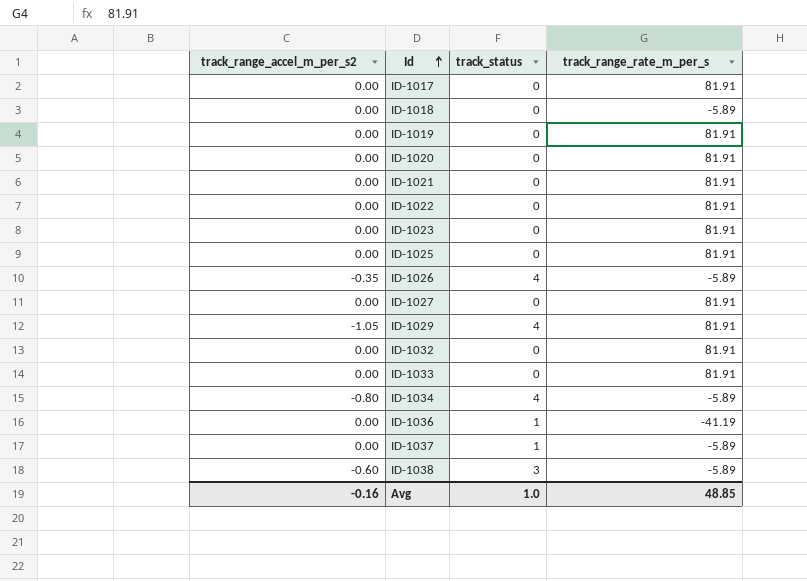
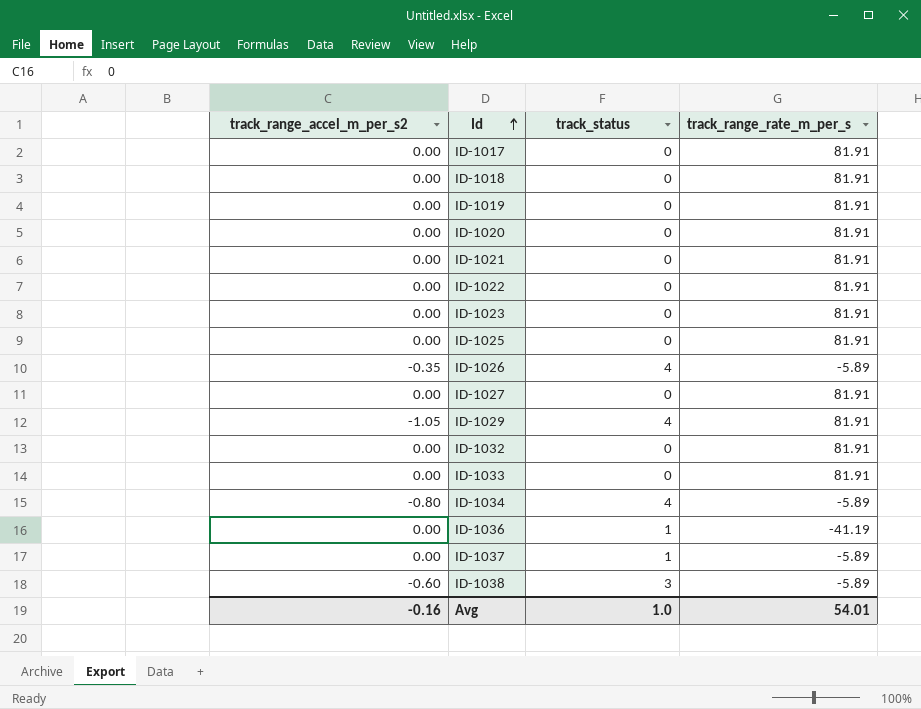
ID-1018 | track_range_rate_m_per_s: -5.89 -> 81.91
Avg | track_range_rate_m_per_s: 48.85 -> 54.01

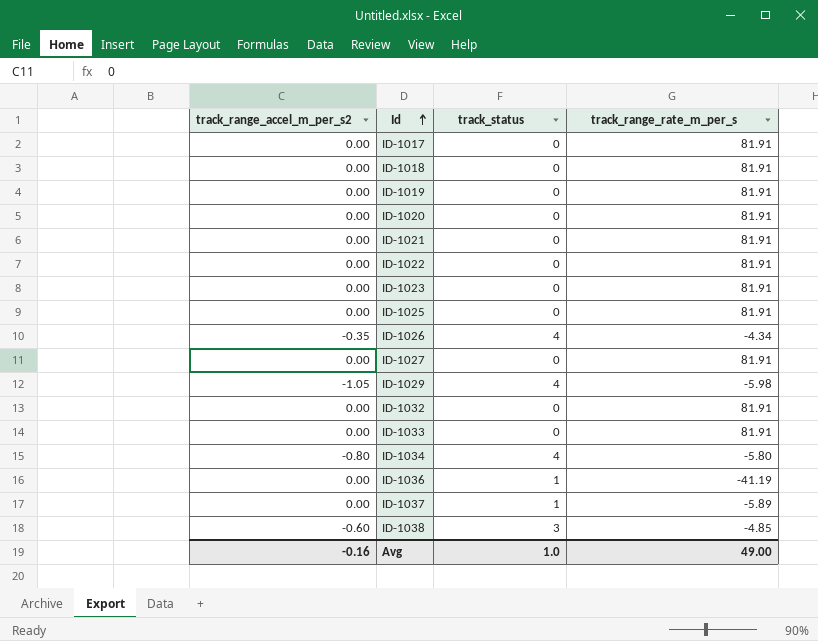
ID-1026 | track_range_rate_m_per_s: -5.89 -> -4.34
ID-1029 | track_range_rate_m_per_s: 81.91 -> -5.98
ID-1034 | track_range_rate_m_per_s: -5.89 -> -5.80
ID-1038 | track_range_rate_m_per_s: -5.89 -> -4.85
Avg | track_range_rate_m_per_s: 54.01 -> 49.00

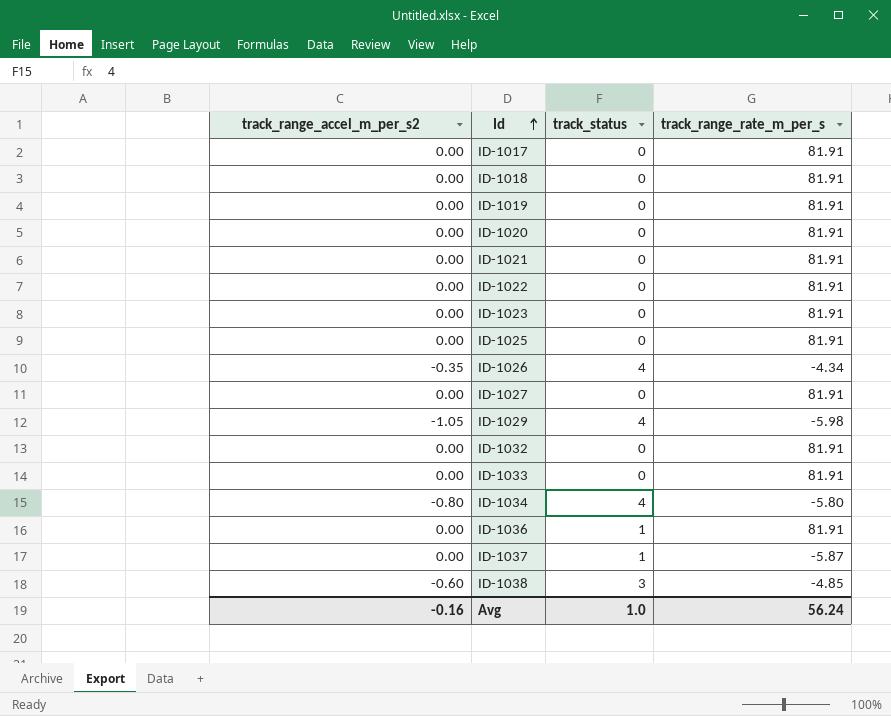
ID-1036 | track_range_rate_m_per_s: -41.19 -> 81.91
ID-1037 | track_range_rate_m_per_s: -5.89 -> -5.87
Avg | track_range_rate_m_per_s: 49.00 -> 56.24

